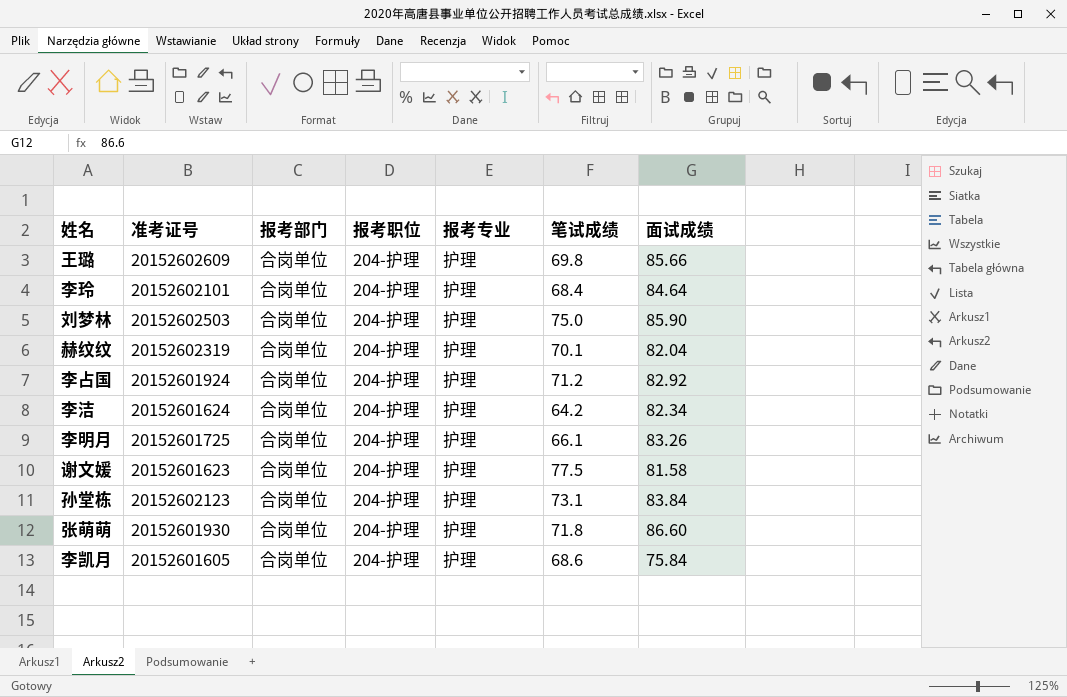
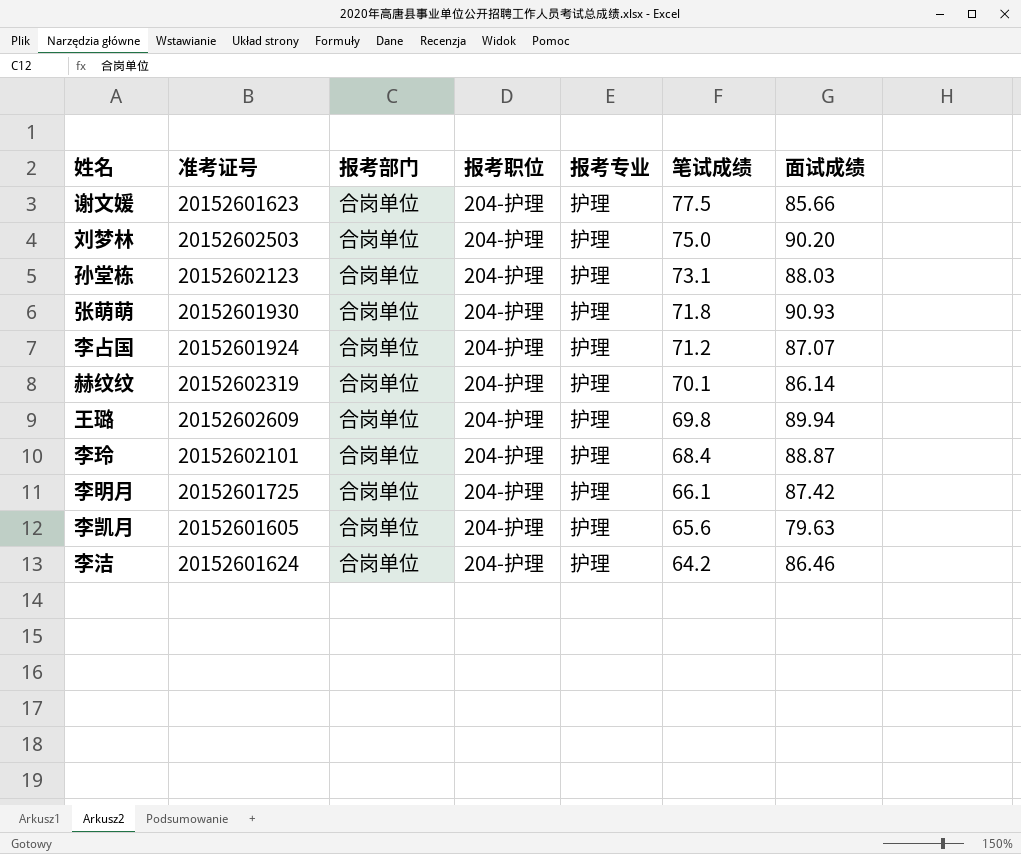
row order: none -> 笔试成绩 descending
谢文媛 | 面试成绩: 81.58 -> 85.66
刘梦林 | 面试成绩: 85.90 -> 90.20
孙堂栋 | 面试成绩: 83.84 -> 88.03
张萌萌 | 面试成绩: 86.60 -> 90.93
李占国 | 面试成绩: 82.92 -> 87.07
赫纹纹 | 面试成绩: 82.04 -> 86.14
王璐 | 面试成绩: 85.66 -> 89.94
李玲 | 面试成绩: 84.64 -> 88.87
李明月 | 面试成绩: 83.26 -> 87.42
李凯月 | 笔试成绩: 68.6 -> 65.6
李凯月 | 面试成绩: 75.84 -> 79.63
李洁 | 面试成绩: 82.34 -> 86.46

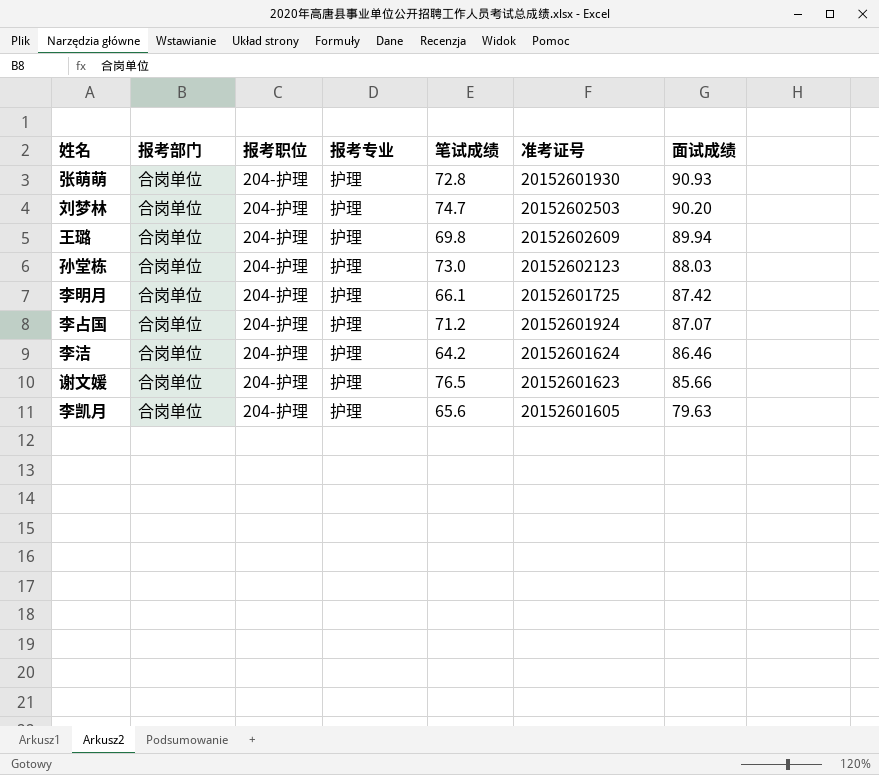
row order: 笔试成绩 descending -> 面试成绩 descending
column 准考证号 | position: 2 -> 6
row 赫纹纹: 20152602319 | 合岗单位 | 204-护理 | 护理 | 70.1 | 86.14 -> none
row 李玲: 20152602101 | 合岗单位 | 204-护理 | 护理 | 68.4 | 88.87 -> none
张萌萌 | 笔试成绩: 71.8 -> 72.8
刘梦林 | 笔试成绩: 75.0 -> 74.7
孙堂栋 | 笔试成绩: 73.1 -> 73.0
谢文媛 | 笔试成绩: 77.5 -> 76.5

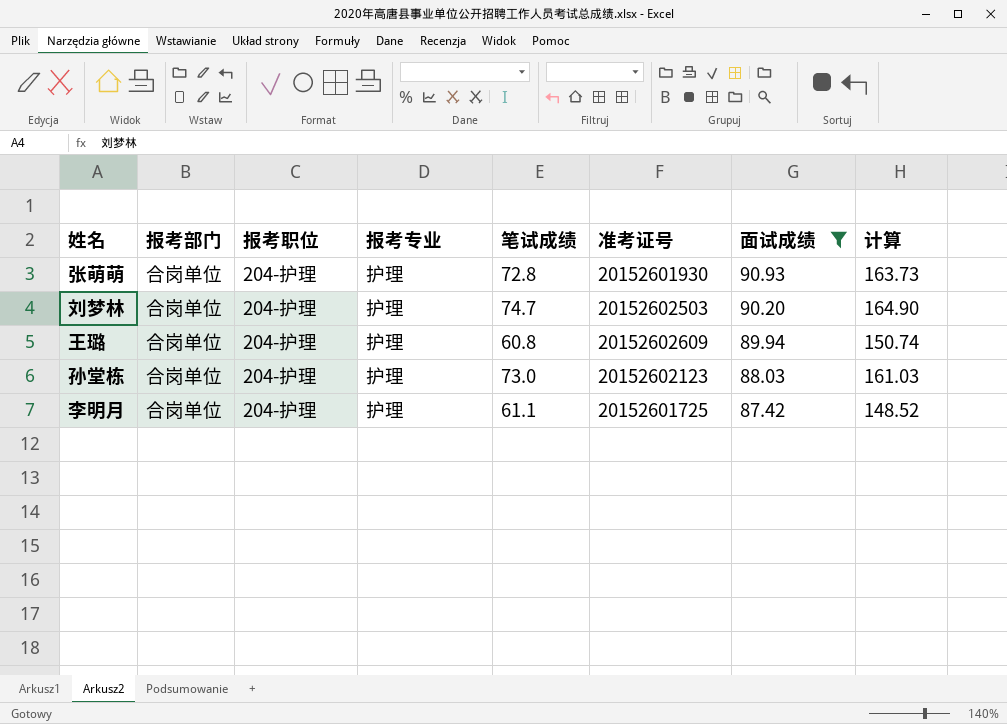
filter: none -> 面试成绩 >= 87.42
column 计算 | formula: none -> [笔试成绩] + [面试成绩]
王璐 | 笔试成绩: 69.8 -> 60.8
李明月 | 笔试成绩: 66.1 -> 61.1

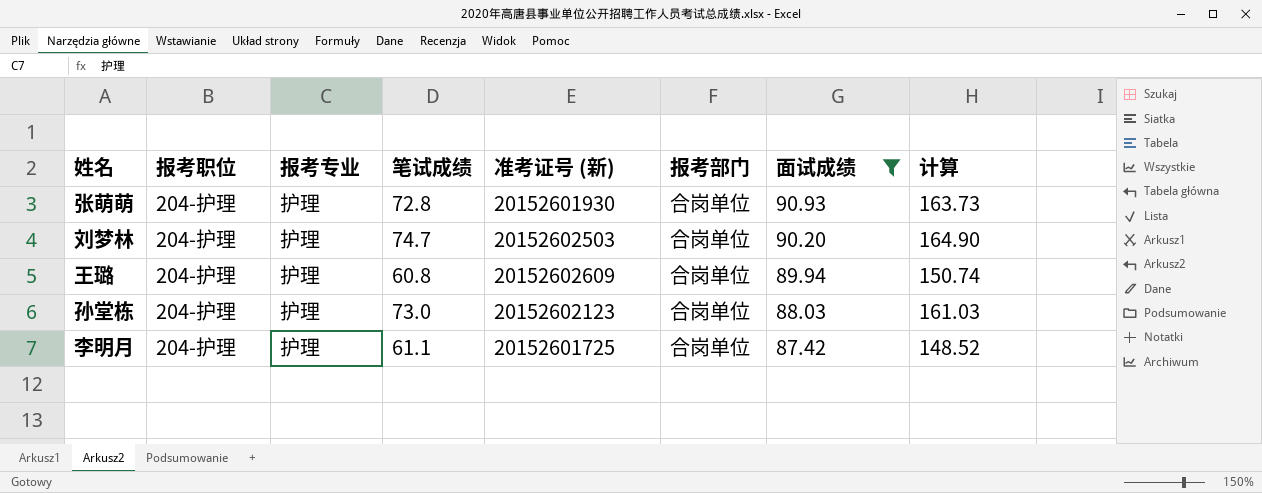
column name: 准考证号 -> 准考证号 (新)
column 报考部门 | position: 2 -> 6

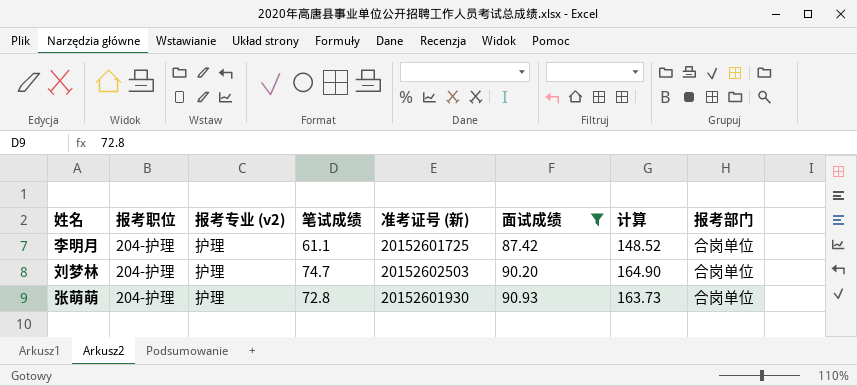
row order: 面试成绩 descending -> 面试成绩 ascending
column name: 报考专业 -> 报考专业 (v2)
column 报考部门 | position: 6 -> 8
row 王璐: 204-护理 | 护理 | 60.8 | 20152602609 | 合岗单位 | 89.94 | 150.74 -> none
row 孙堂栋: 204-护理 | 护理 | 73.0 | 20152602123 | 合岗单位 | 88.03 | 161.03 -> none

